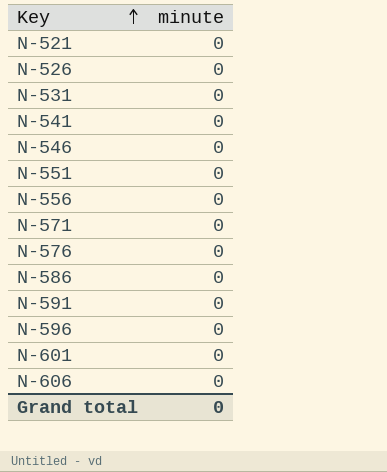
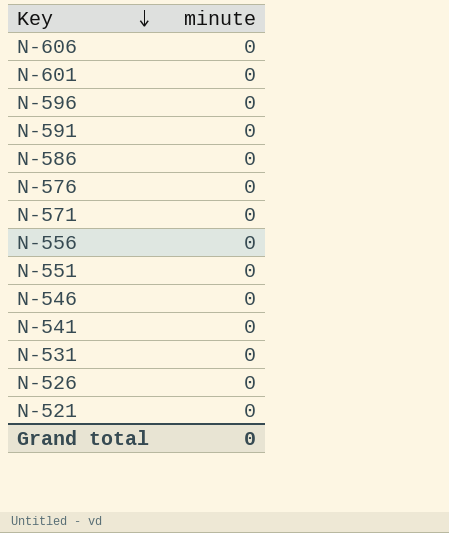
row order: Key ascending -> Key descending

